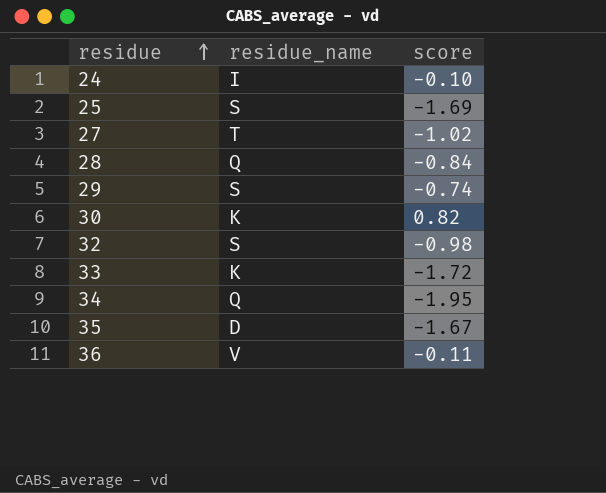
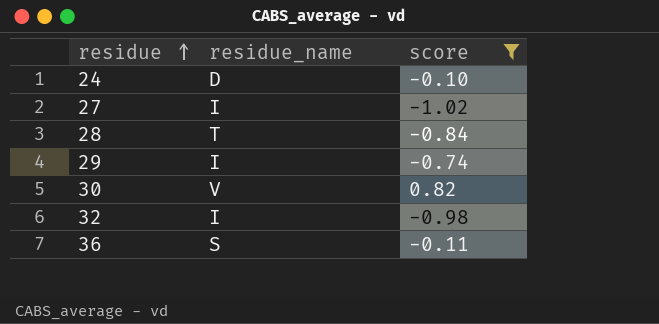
filter: none -> score >= -1.02
24 | residue_name: I -> D
27 | residue_name: T -> I
28 | residue_name: Q -> T
29 | residue_name: S -> I
30 | residue_name: K -> V
32 | residue_name: S -> I
36 | residue_name: V -> S

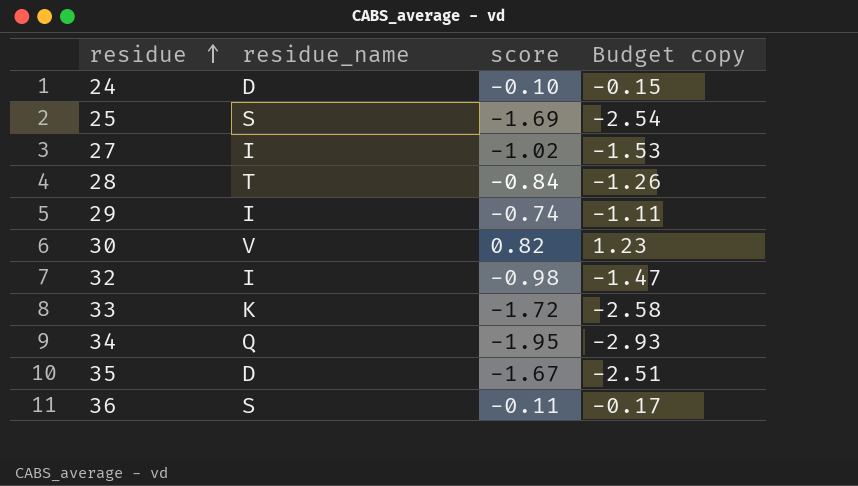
filter: score >= -1.02 -> none
column Budget copy | formula: none -> [score] * 1.5

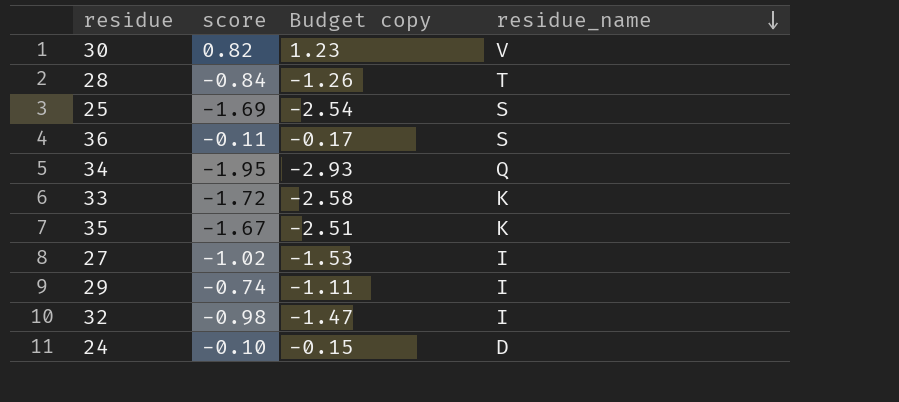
row order: residue ascending -> residue_name descending
column residue_name | position: 2 -> 4
35 | residue_name: D -> K

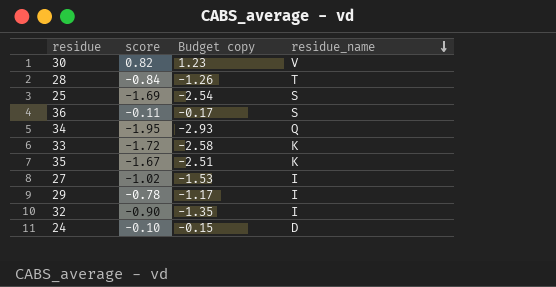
29 | score: -0.74 -> -0.78
29 | Budget copy: -1.11 -> -1.17
32 | score: -0.98 -> -0.90
32 | Budget copy: -1.47 -> -1.35

